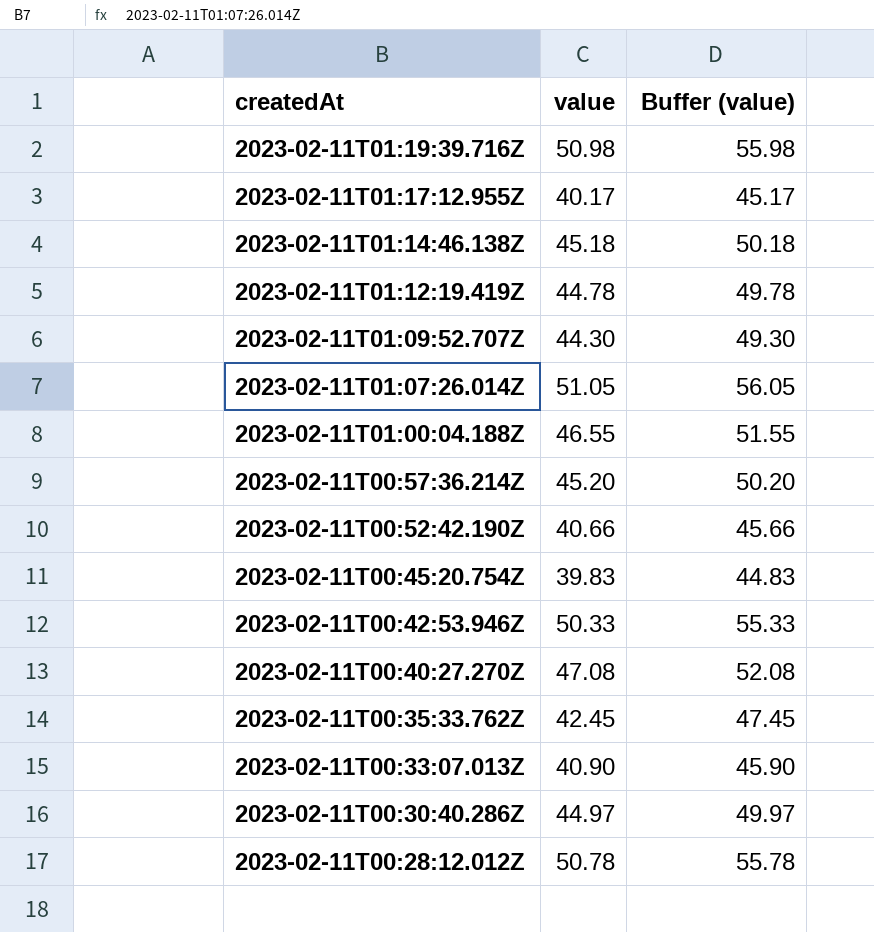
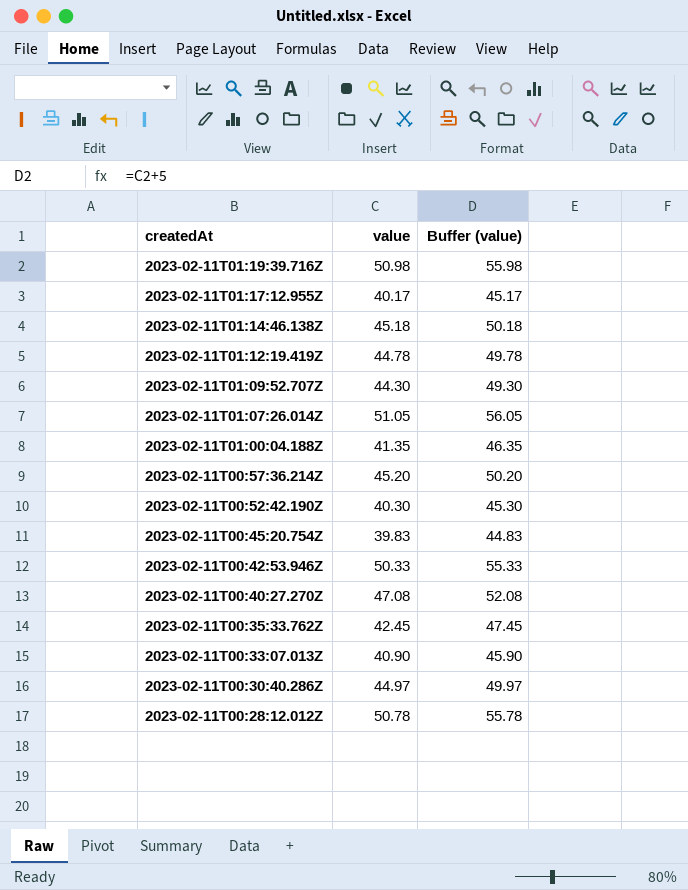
2023-02-11T01:00:04.188Z | value: 46.55 -> 41.35
2023-02-11T01:00:04.188Z | Buffer (value): 51.55 -> 46.35
2023-02-11T00:52:42.190Z | value: 40.66 -> 40.30
2023-02-11T00:52:42.190Z | Buffer (value): 45.66 -> 45.30

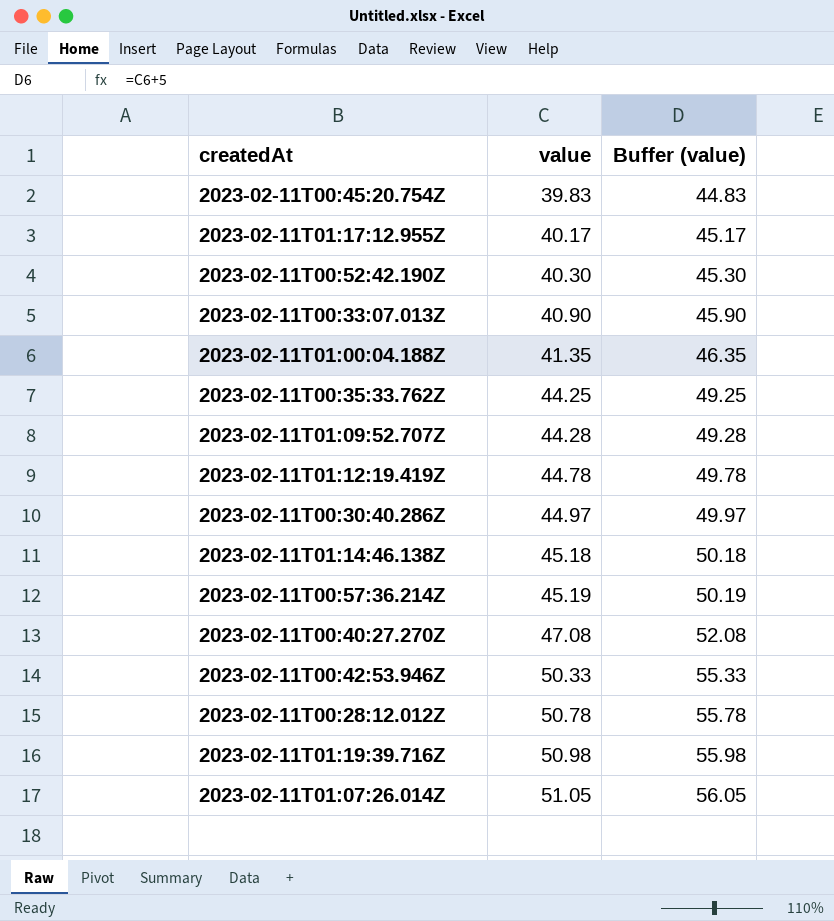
row order: createdAt descending -> value ascending
2023-02-11T00:35:33.762Z | value: 42.45 -> 44.25
2023-02-11T00:35:33.762Z | Buffer (value): 47.45 -> 49.25
2023-02-11T01:09:52.707Z | value: 44.30 -> 44.28
2023-02-11T01:09:52.707Z | Buffer (value): 49.30 -> 49.28
2023-02-11T00:57:36.214Z | value: 45.20 -> 45.19
2023-02-11T00:57:36.214Z | Buffer (value): 50.20 -> 50.19

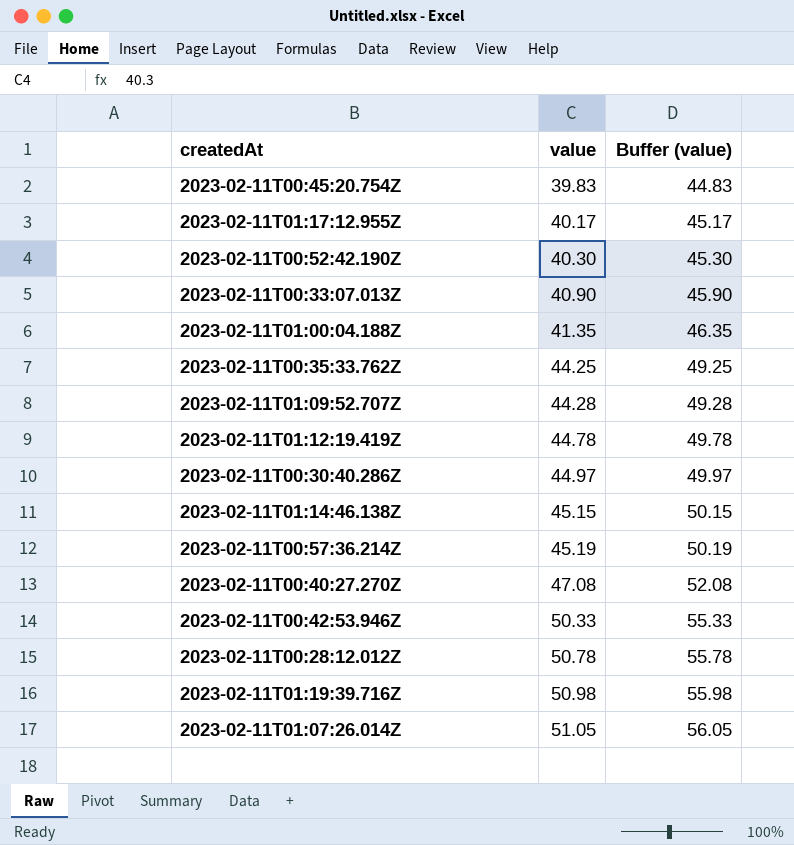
2023-02-11T01:14:46.138Z | value: 45.18 -> 45.15
2023-02-11T01:14:46.138Z | Buffer (value): 50.18 -> 50.15

